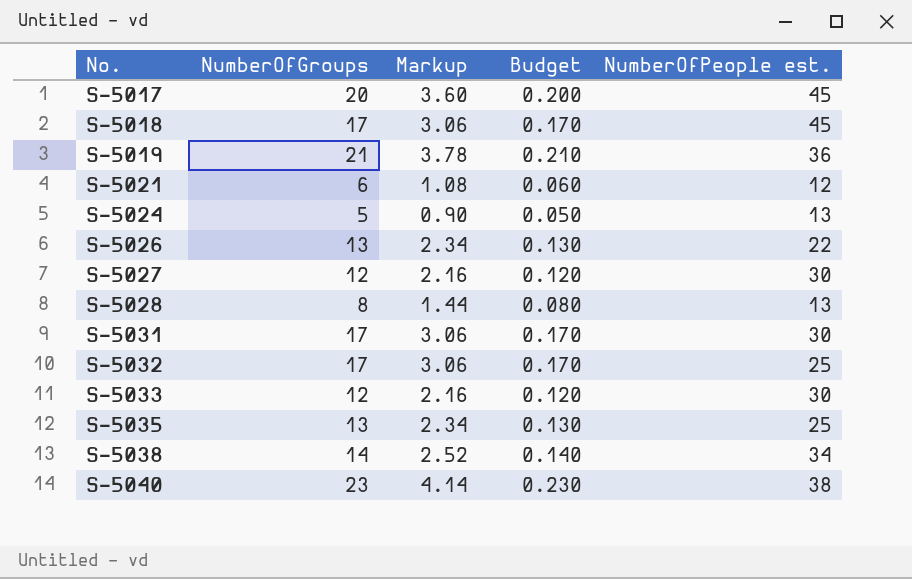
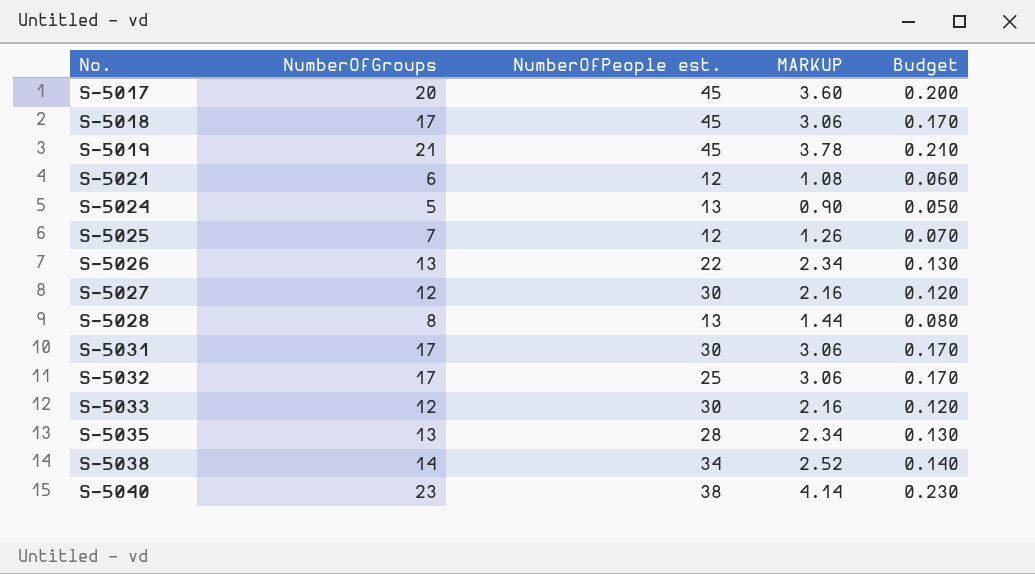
column NumberOfPeople est. | position: 5 -> 3
column name: Markup -> MARKUP
S-5019 | NumberOfPeople est.: 36 -> 45
row S-5025: none -> 7 | 12 | 1.26 | 0.070
S-5035 | NumberOfPeople est.: 25 -> 28

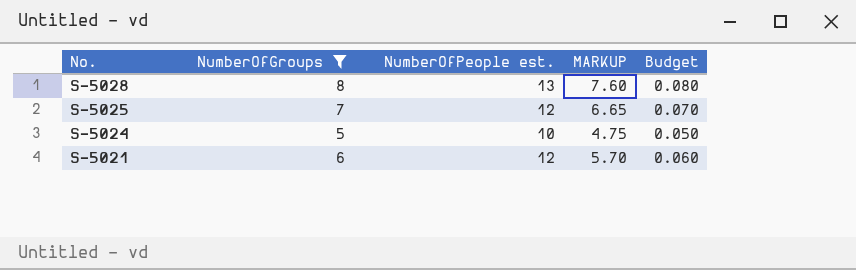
filter: none -> NumberOfGroups <= 8
row order: No. ascending -> No. descending
column MARKUP | formula: [NumberOfGroups] * 0.18 -> [NumberOfGroups] * 0.95
S-5024 | NumberOfPeople est.: 13 -> 10

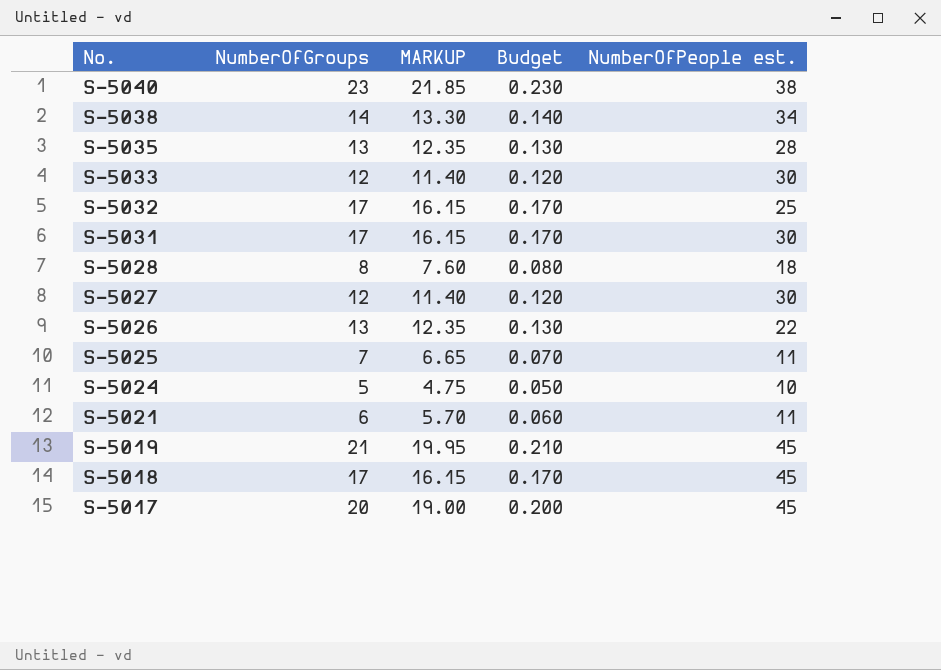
filter: NumberOfGroups <= 8 -> none
column NumberOfPeople est. | position: 3 -> 5
S-5028 | NumberOfPeople est.: 13 -> 18
S-5025 | NumberOfPeople est.: 12 -> 11
S-5021 | NumberOfPeople est.: 12 -> 11

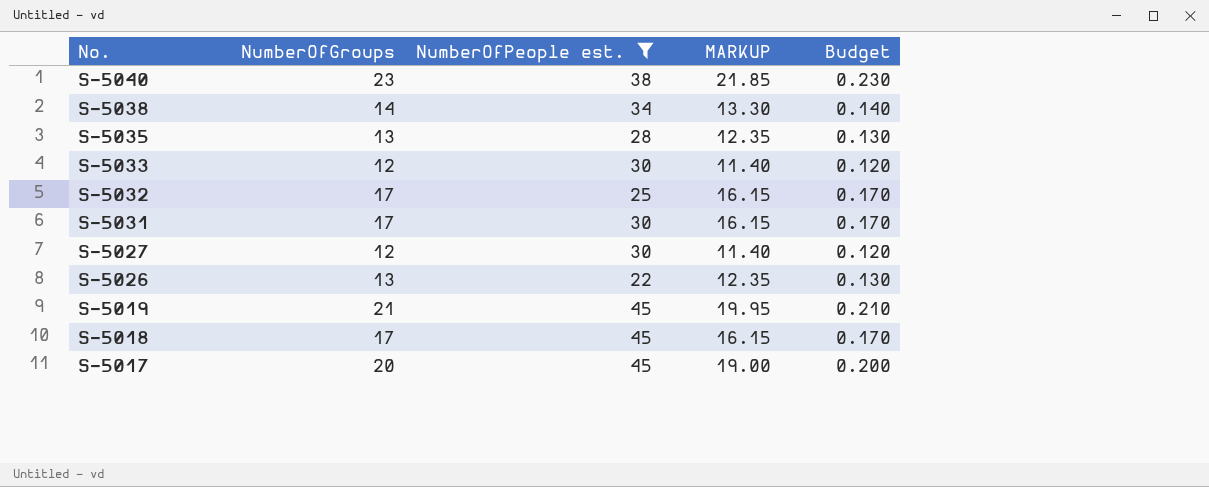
filter: none -> NumberOfPeople est. >= 22
column NumberOfPeople est. | position: 5 -> 3

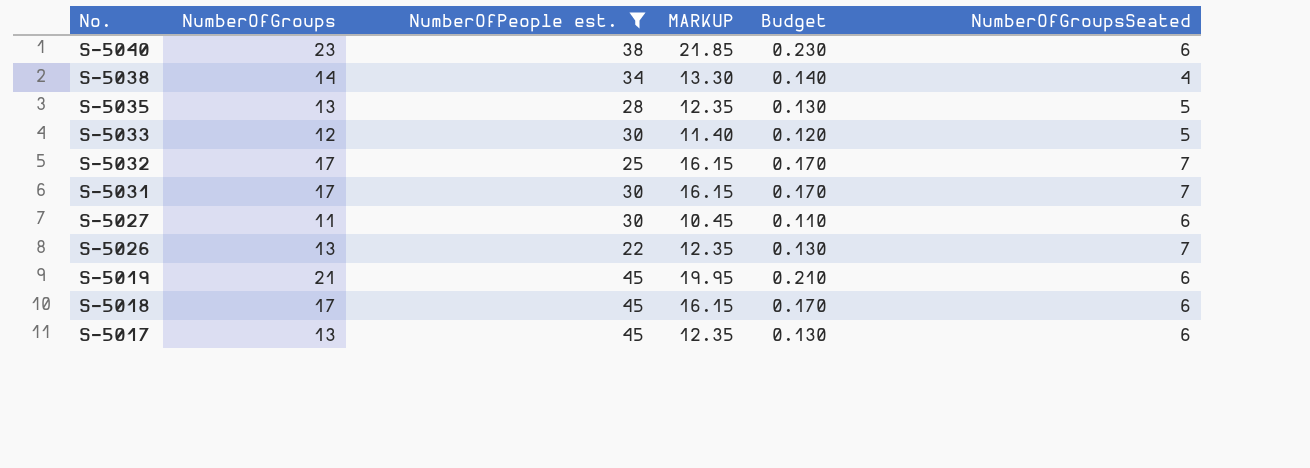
column NumberOfGroupsSeated | position: none -> 6
S-5027 | NumberOfGroups: 12 -> 11
S-5027 | MARKUP: 11.40 -> 10.45
S-5027 | Budget: 0.120 -> 0.110
S-5017 | NumberOfGroups: 20 -> 13
S-5017 | MARKUP: 19.00 -> 12.35
S-5017 | Budget: 0.200 -> 0.130

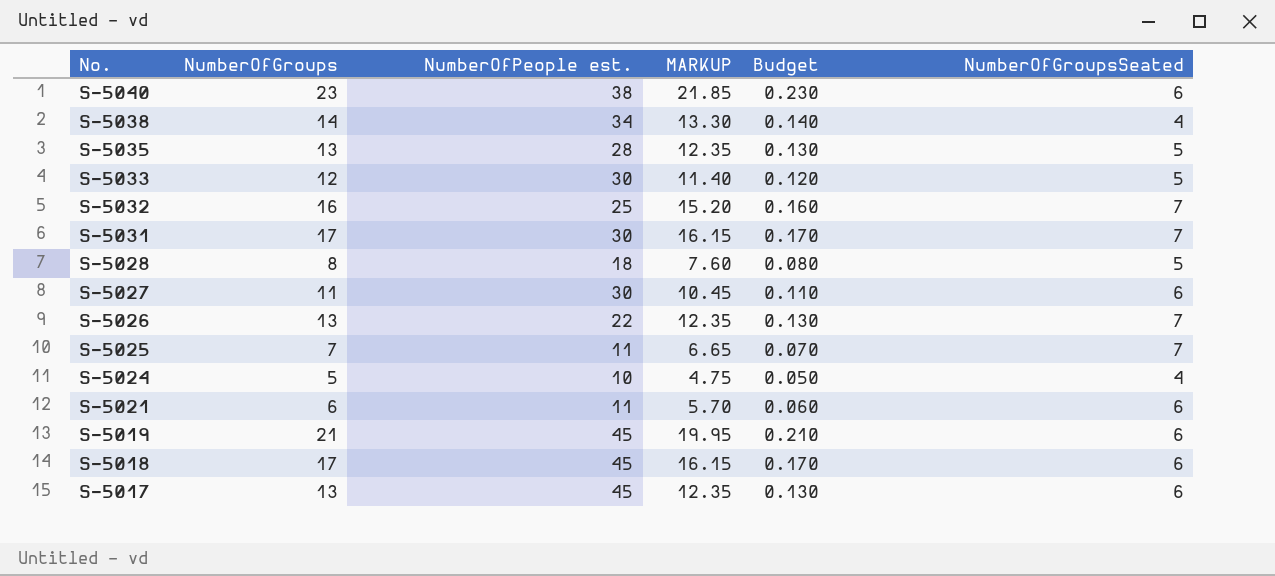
filter: NumberOfPeople est. >= 22 -> none
S-5032 | NumberOfGroups: 17 -> 16
S-5032 | MARKUP: 16.15 -> 15.20
S-5032 | Budget: 0.170 -> 0.160

